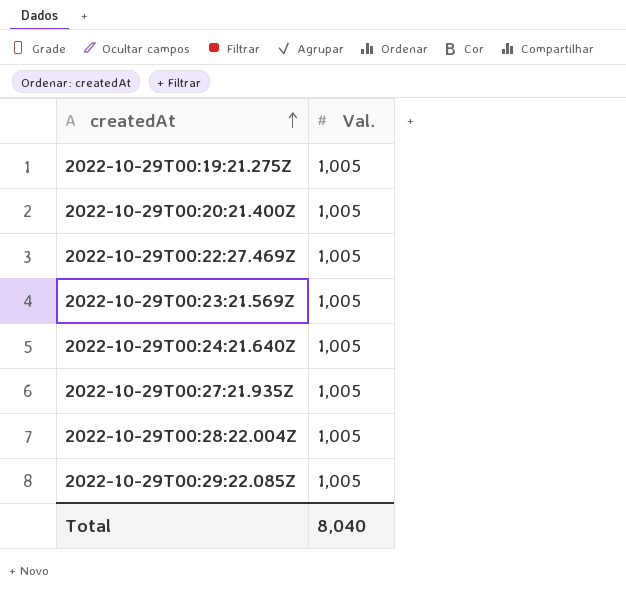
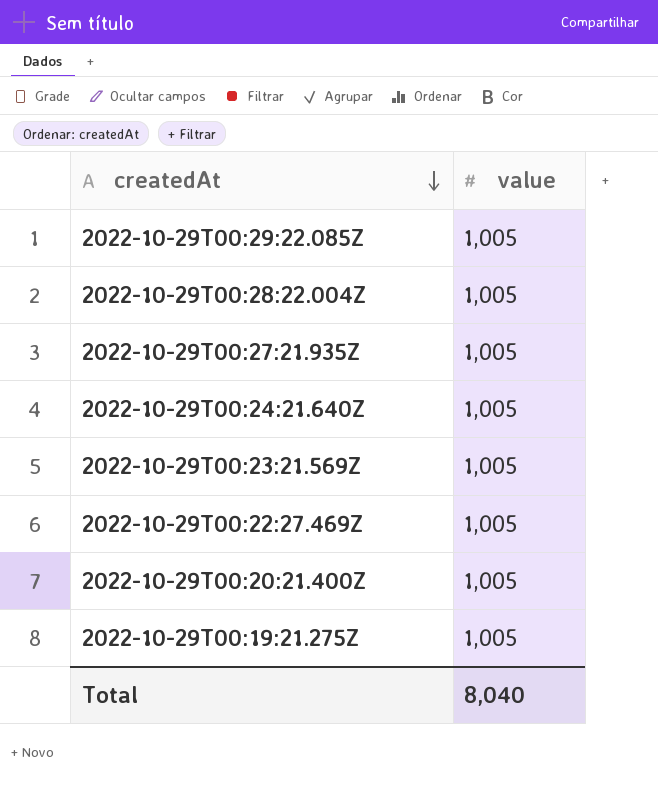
row order: createdAt ascending -> createdAt descending
column name: Val. -> value

